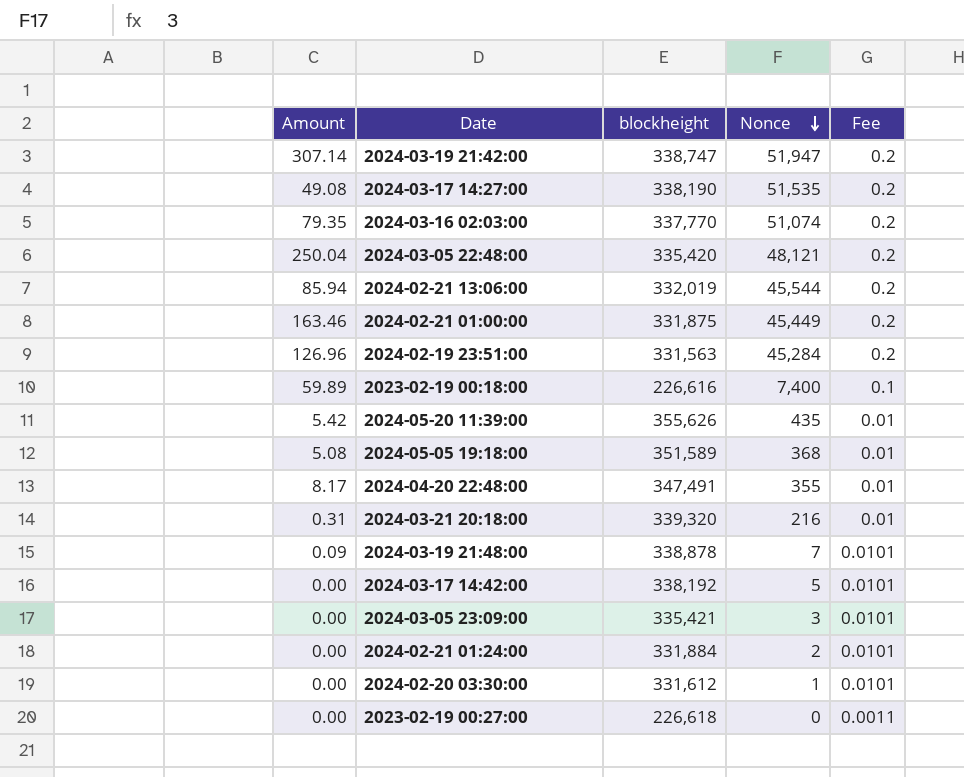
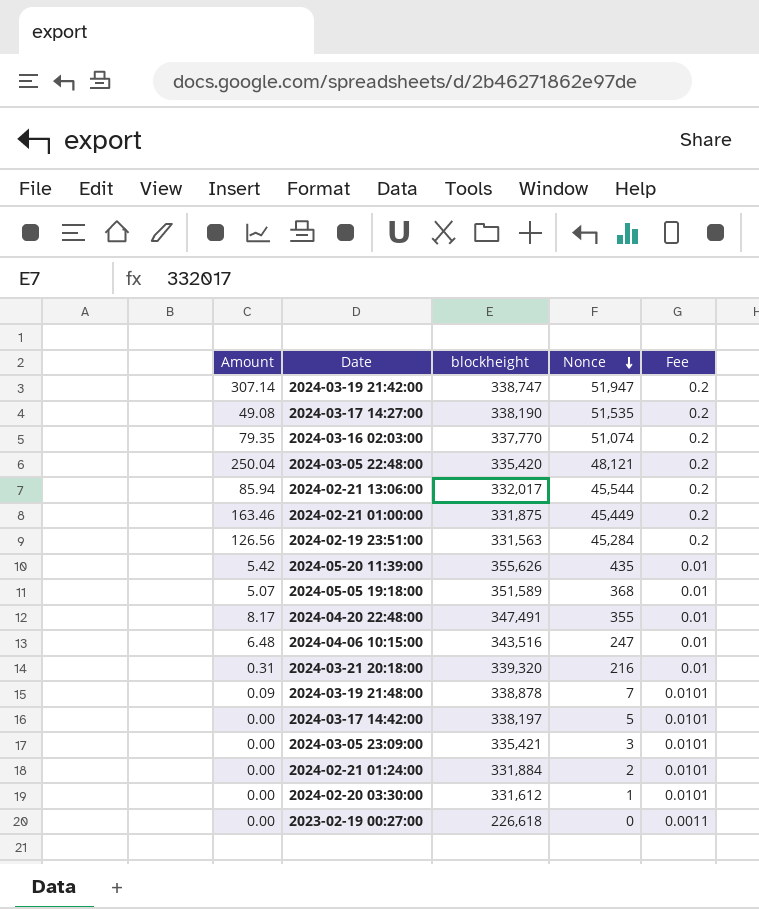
row 2023-02-19 00:18:00: 59.89 | 226,616 | 7,400 | 0.1 -> none
2024-02-21 13:06:00 | blockheight: 332,019 -> 332,017
2024-02-19 23:51:00 | Amount: 126.96 -> 126.56
2024-05-05 19:18:00 | Amount: 5.08 -> 5.07
row 2024-04-06 10:15:00: none -> 6.48 | 343,516 | 247 | 0.01
2024-03-17 14:42:00 | blockheight: 338,192 -> 338,197

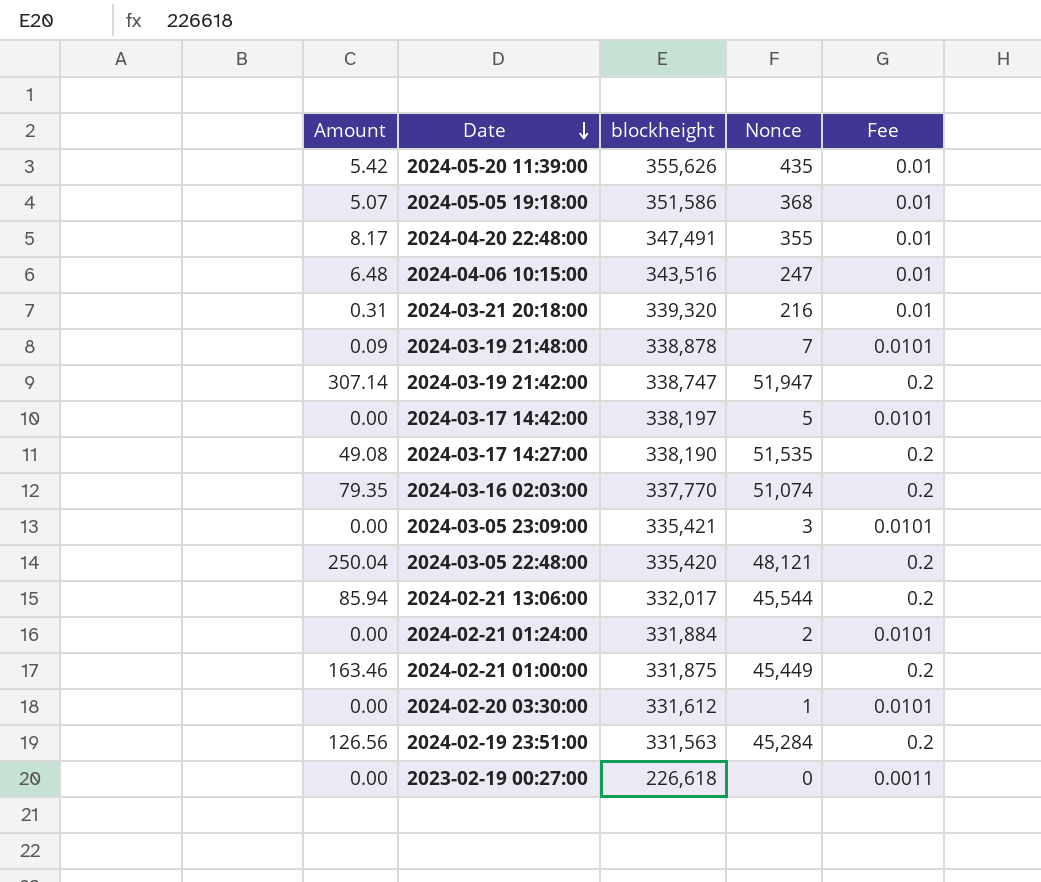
row order: Nonce descending -> Date descending
2024-05-05 19:18:00 | blockheight: 351,589 -> 351,586

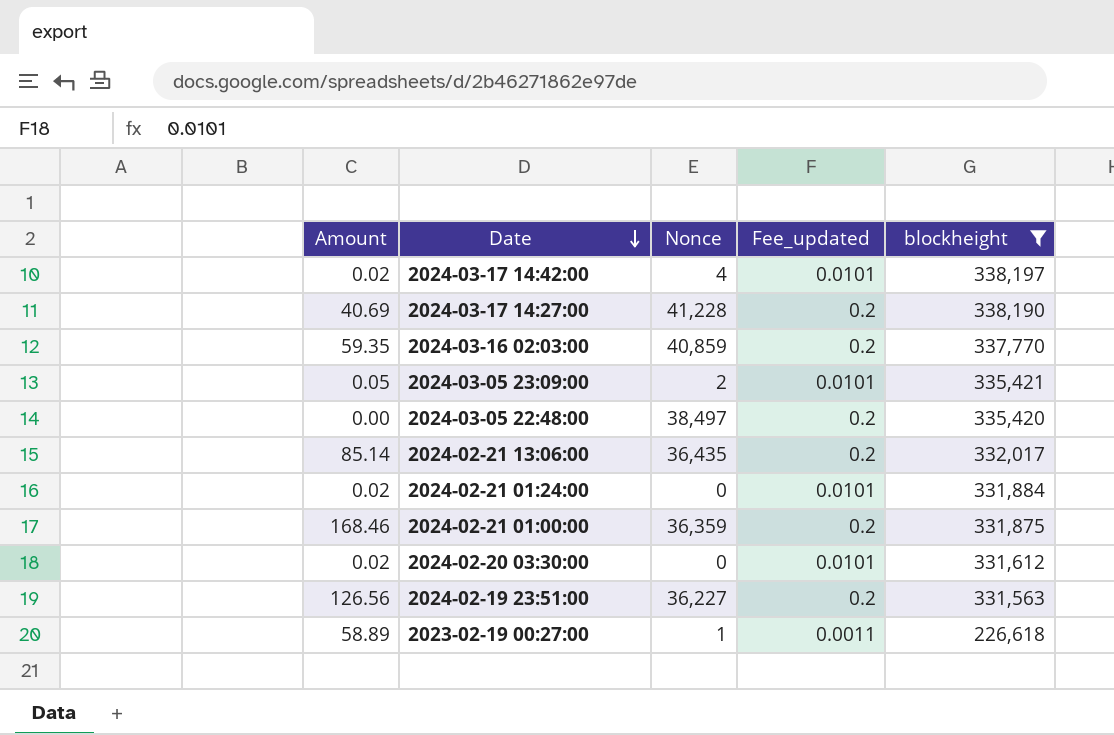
filter: none -> blockheight <= 338,197
column name: Fee -> Fee_updated
column blockheight | position: 3 -> 5
2024-03-17 14:42:00 | Amount: 0.00 -> 0.02
2024-03-17 14:42:00 | Nonce: 5 -> 4
2024-03-17 14:27:00 | Amount: 49.08 -> 40.69
2024-03-17 14:27:00 | Nonce: 51,535 -> 41,228
2024-03-16 02:03:00 | Amount: 79.35 -> 59.35
2024-03-16 02:03:00 | Nonce: 51,074 -> 40,859
2024-03-05 23:09:00 | Amount: 0.00 -> 0.05
2024-03-05 23:09:00 | Nonce: 3 -> 2
2024-03-05 22:48:00 | Amount: 250.04 -> 0.00
2024-03-05 22:48:00 | Nonce: 48,121 -> 38,497
2024-02-21 13:06:00 | Amount: 85.94 -> 85.14
2024-02-21 13:06:00 | Nonce: 45,544 -> 36,435
2024-02-21 01:24:00 | Amount: 0.00 -> 0.02
2024-02-21 01:24:00 | Nonce: 2 -> 0
2024-02-21 01:00:00 | Amount: 163.46 -> 168.46
2024-02-21 01:00:00 | Nonce: 45,449 -> 36,359
2024-02-20 03:30:00 | Amount: 0.00 -> 0.02
2024-02-20 03:30:00 | Nonce: 1 -> 0
2024-02-19 23:51:00 | Nonce: 45,284 -> 36,227
2023-02-19 00:27:00 | Amount: 0.00 -> 58.89
2023-02-19 00:27:00 | Nonce: 0 -> 1

